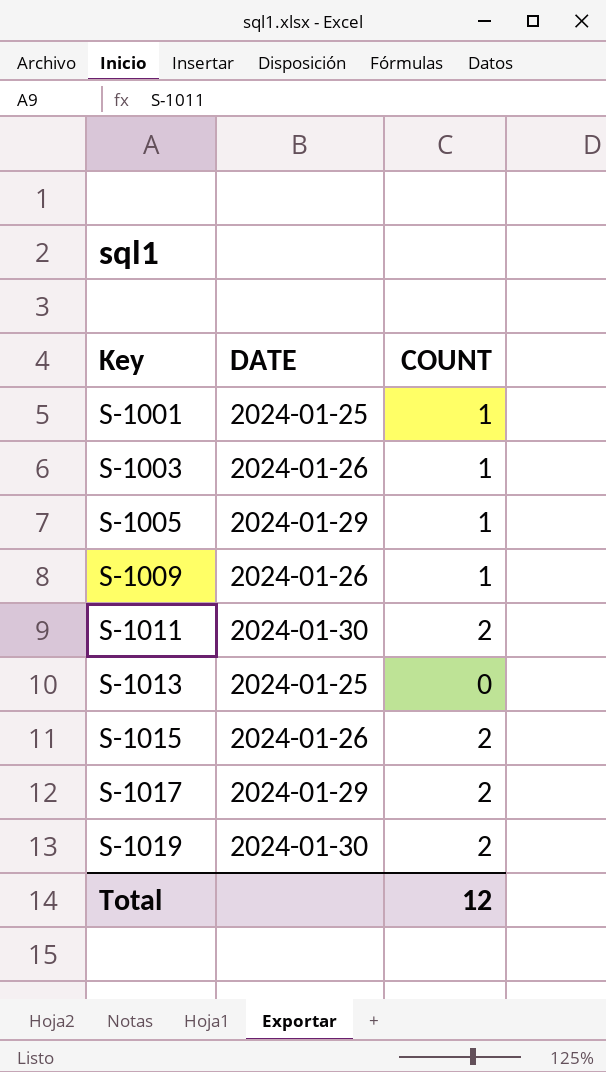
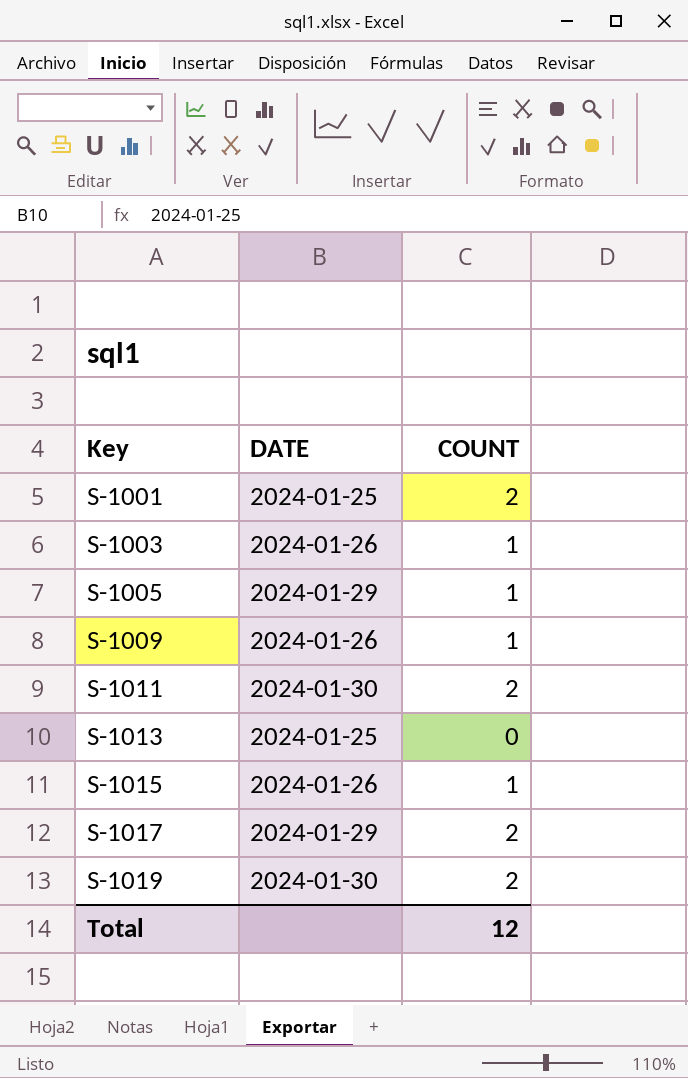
S-1001 | COUNT: 1 -> 2
S-1015 | COUNT: 2 -> 1

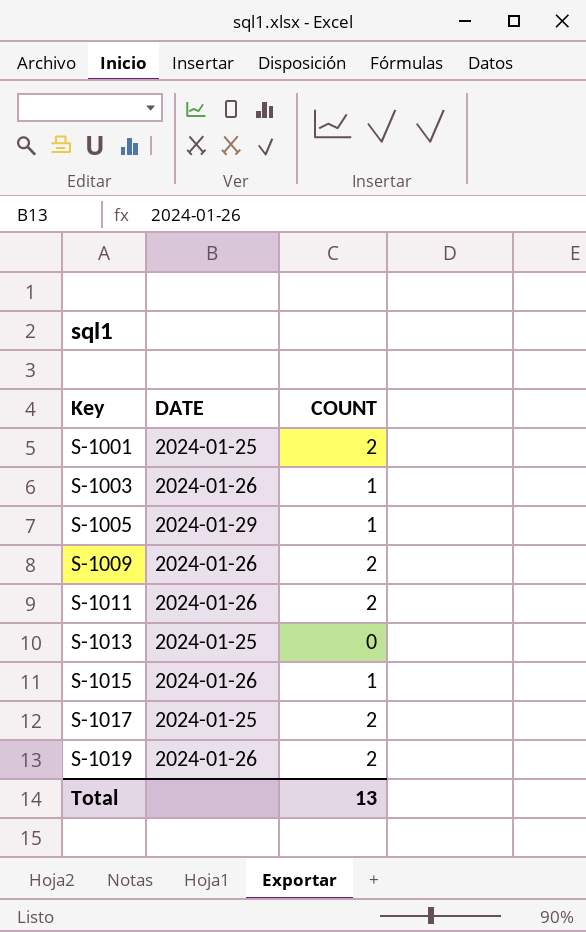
S-1009 | COUNT: 1 -> 2
S-1011 | DATE: 2024-01-30 -> 2024-01-26
S-1017 | DATE: 2024-01-29 -> 2024-01-25
S-1019 | DATE: 2024-01-30 -> 2024-01-26
Total | COUNT: 12 -> 13

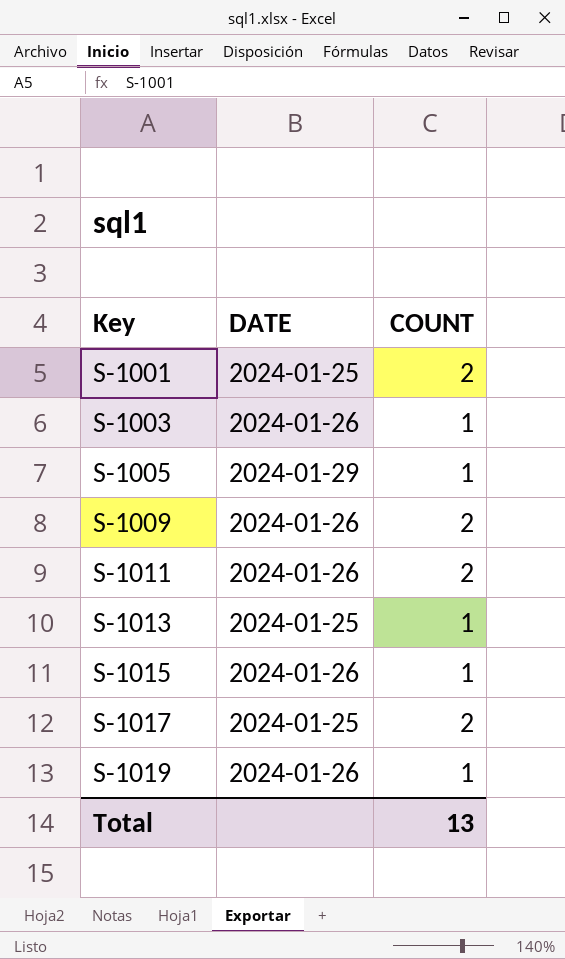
S-1013 | COUNT: 0 -> 1
S-1019 | COUNT: 2 -> 1

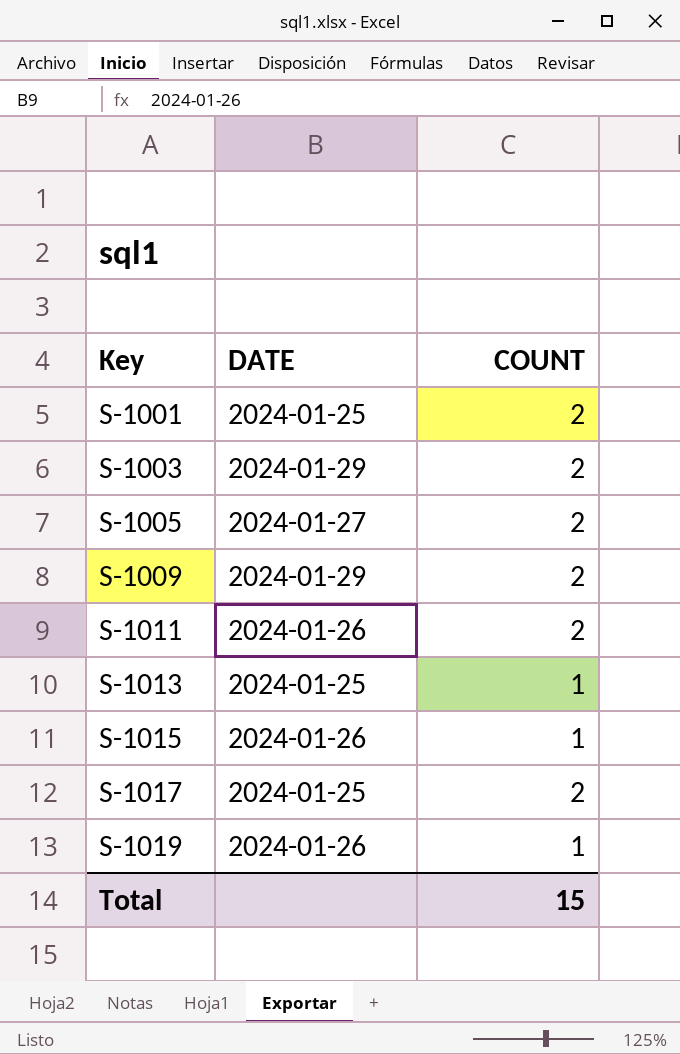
S-1003 | DATE: 2024-01-26 -> 2024-01-29
S-1003 | COUNT: 1 -> 2
S-1005 | DATE: 2024-01-29 -> 2024-01-27
S-1005 | COUNT: 1 -> 2
S-1009 | DATE: 2024-01-26 -> 2024-01-29
Total | COUNT: 13 -> 15

